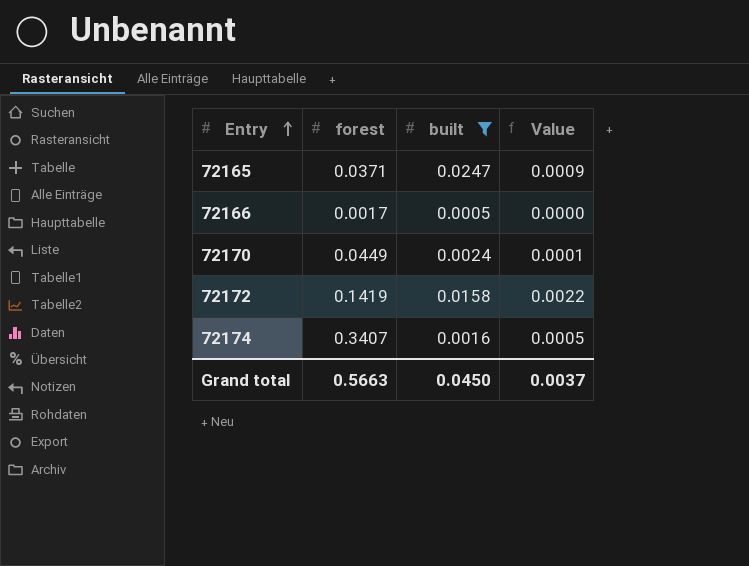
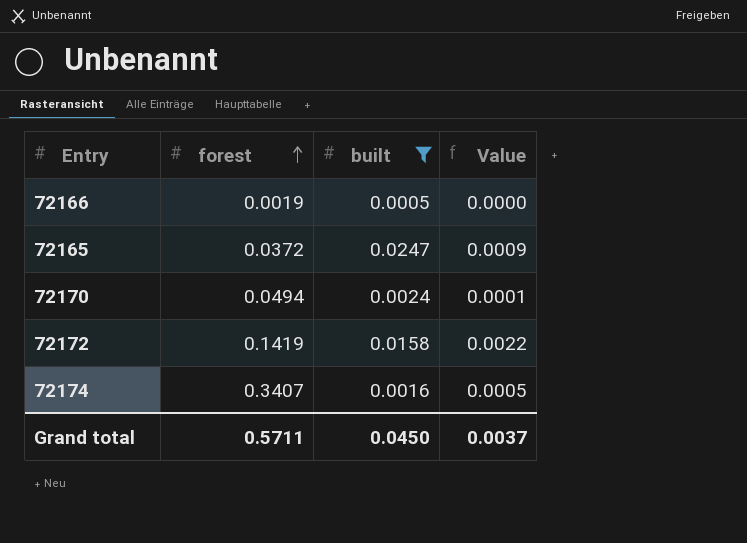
row order: Entry ascending -> forest ascending
72166 | forest: 0.0017 -> 0.0019
72165 | forest: 0.0371 -> 0.0372
72170 | forest: 0.0449 -> 0.0494
Grand total | forest: 0.5663 -> 0.5711

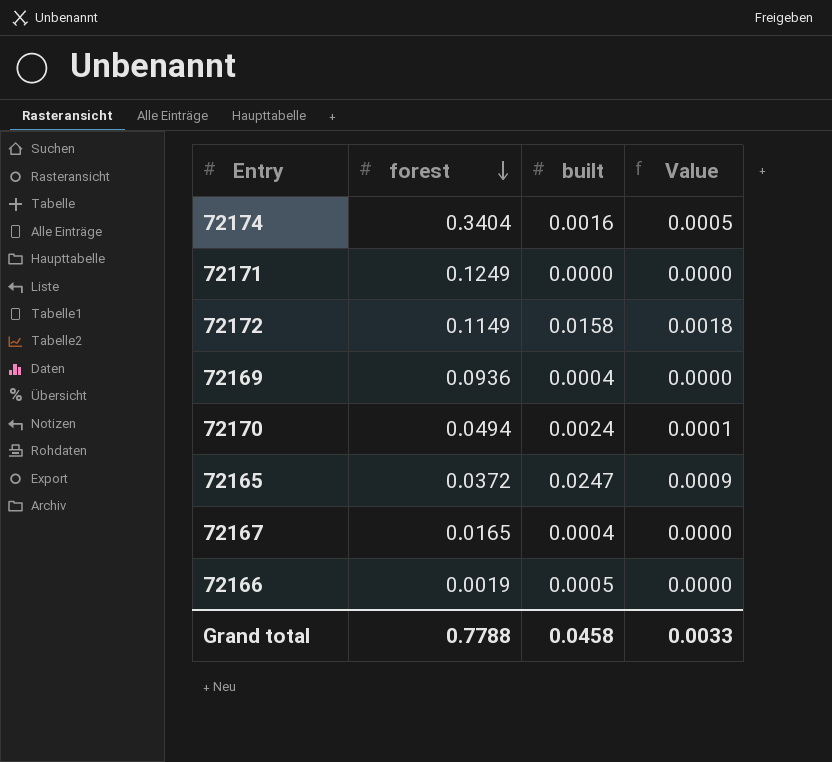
filter: built >= 0.0005 -> none
row order: forest ascending -> forest descending
72174 | forest: 0.3407 -> 0.3404
72172 | forest: 0.1419 -> 0.1149
72172 | Value: 0.0022 -> 0.0018
Grand total | forest: 0.5711 -> 0.7788
Grand total | built: 0.0450 -> 0.0458
Grand total | Value: 0.0037 -> 0.0033

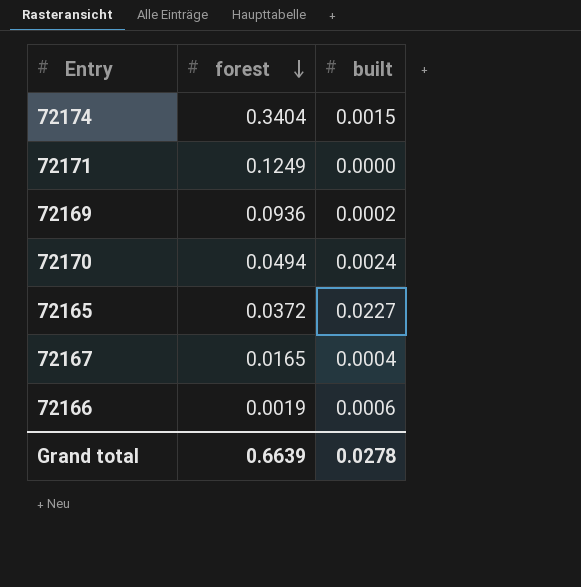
column Value | formula: [forest] * [built] -> none
row 72172: 0.1149 | 0.0158 | 0.0018 -> none
72174 | built: 0.0016 -> 0.0015
72169 | built: 0.0004 -> 0.0002
72165 | built: 0.0247 -> 0.0227
72166 | built: 0.0005 -> 0.0006
Grand total | forest: 0.7788 -> 0.6639
Grand total | built: 0.0458 -> 0.0278

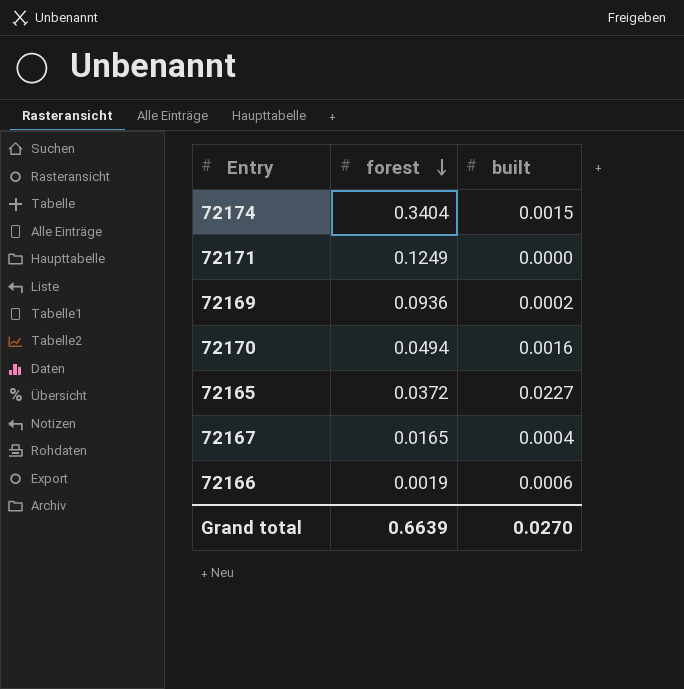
72170 | built: 0.0024 -> 0.0016
Grand total | built: 0.0278 -> 0.0270

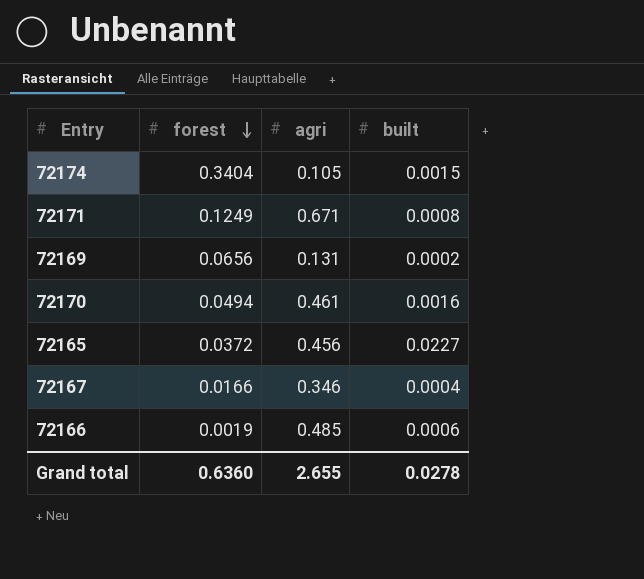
column agri | position: none -> 3
72171 | built: 0.0000 -> 0.0008
72169 | forest: 0.0936 -> 0.0656
72167 | forest: 0.0165 -> 0.0166
Grand total | forest: 0.6639 -> 0.6360
Grand total | built: 0.0270 -> 0.0278

